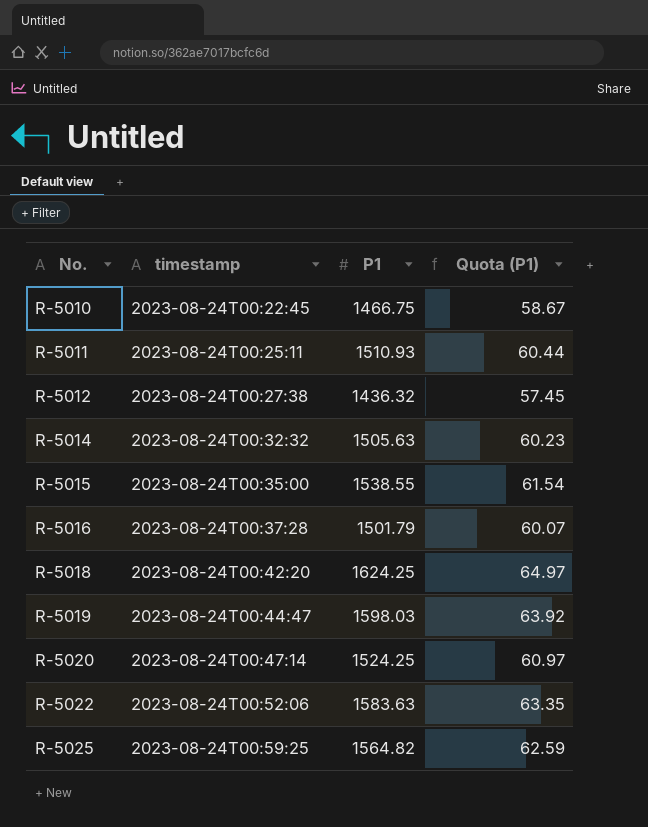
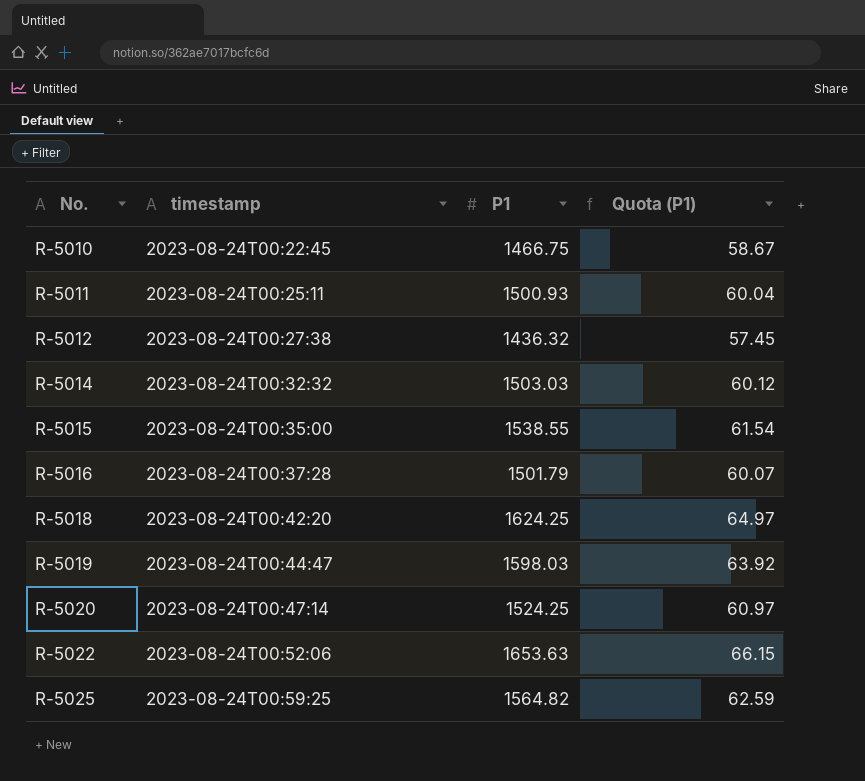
R-5011 | P1: 1510.93 -> 1500.93
R-5011 | Quota (P1): 60.44 -> 60.04
R-5014 | P1: 1505.63 -> 1503.03
R-5014 | Quota (P1): 60.23 -> 60.12
R-5022 | P1: 1583.63 -> 1653.63
R-5022 | Quota (P1): 63.35 -> 66.15

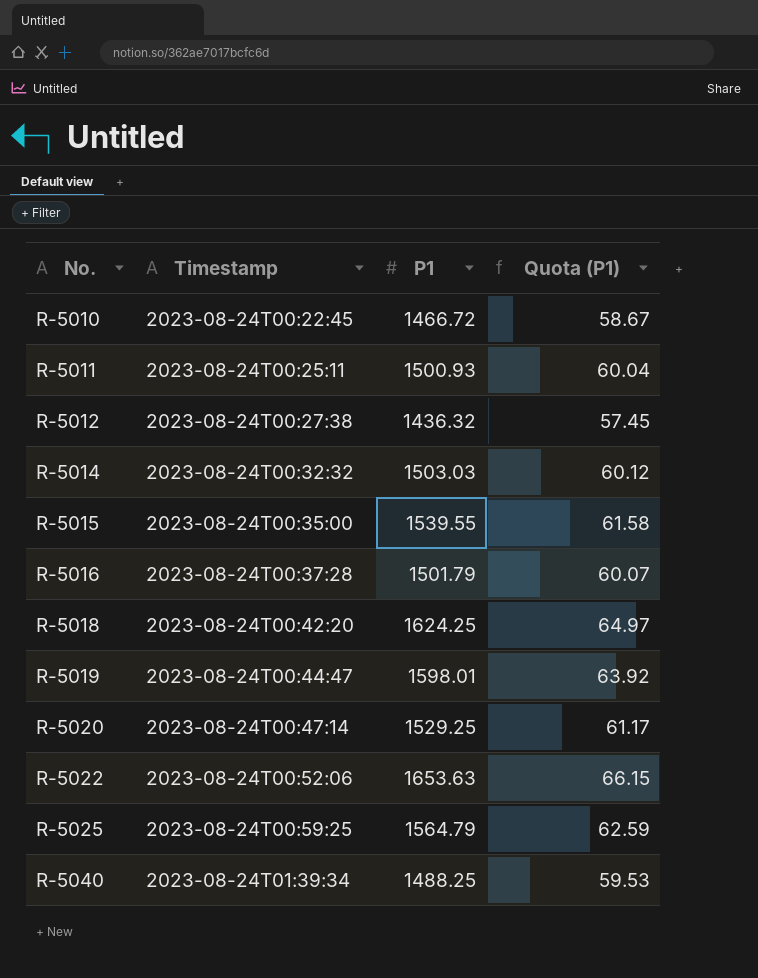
column name: timestamp -> Timestamp
R-5010 | P1: 1466.75 -> 1466.72
R-5015 | P1: 1538.55 -> 1539.55
R-5015 | Quota (P1): 61.54 -> 61.58
R-5019 | P1: 1598.03 -> 1598.01
R-5020 | P1: 1524.25 -> 1529.25
R-5020 | Quota (P1): 60.97 -> 61.17
R-5025 | P1: 1564.82 -> 1564.79
row R-5040: none -> 2023-08-24T01:39:34 | 1488.25 | 59.53

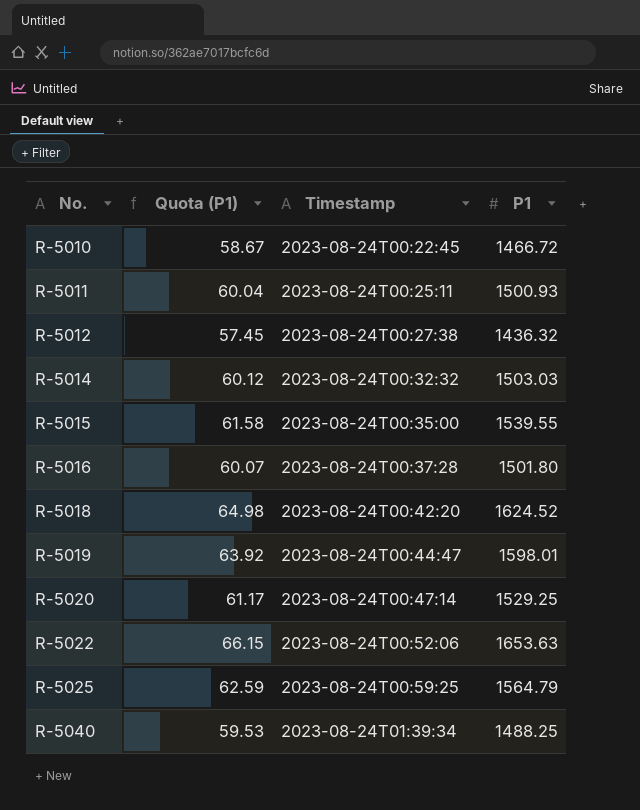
column Quota (P1) | position: 4 -> 2
R-5016 | P1: 1501.79 -> 1501.80
R-5018 | Quota (P1): 64.97 -> 64.98
R-5018 | P1: 1624.25 -> 1624.52

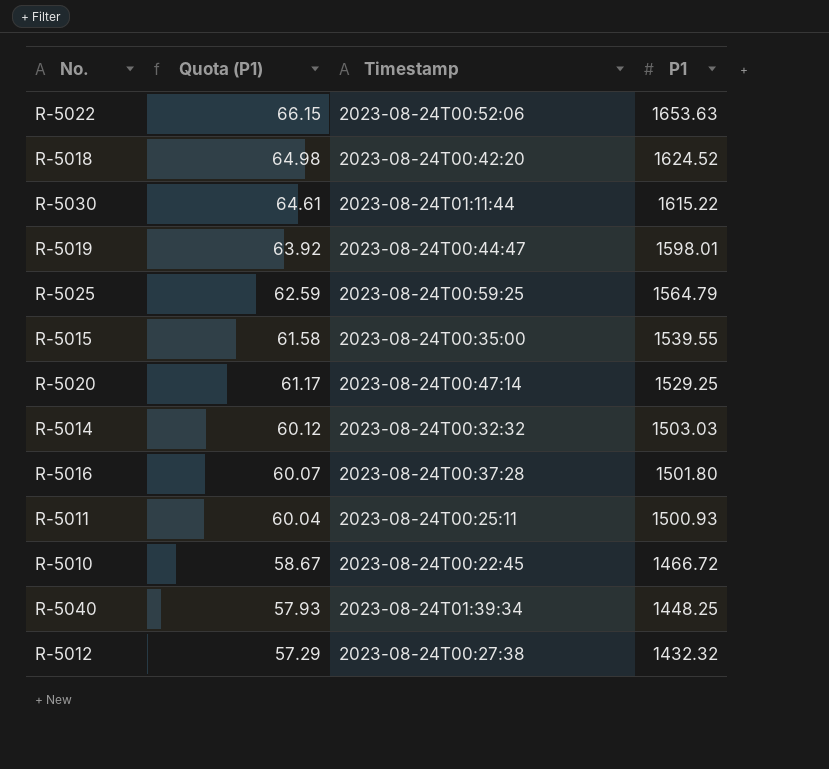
row order: No. ascending -> Quota (P1) descending
row R-5030: none -> 64.61 | 2023-08-24T01:11:44 | 1615.22
R-5040 | Quota (P1): 59.53 -> 57.93
R-5040 | P1: 1488.25 -> 1448.25
R-5012 | Quota (P1): 57.45 -> 57.29
R-5012 | P1: 1436.32 -> 1432.32

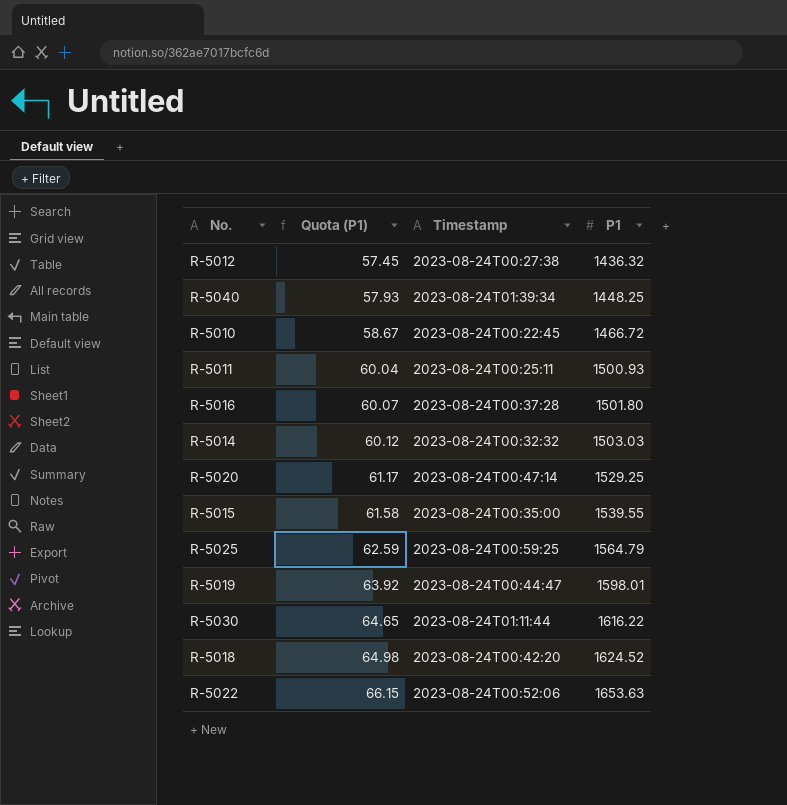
row order: Quota (P1) descending -> Quota (P1) ascending
R-5012 | Quota (P1): 57.29 -> 57.45
R-5012 | P1: 1432.32 -> 1436.32
R-5030 | Quota (P1): 64.61 -> 64.65
R-5030 | P1: 1615.22 -> 1616.22

